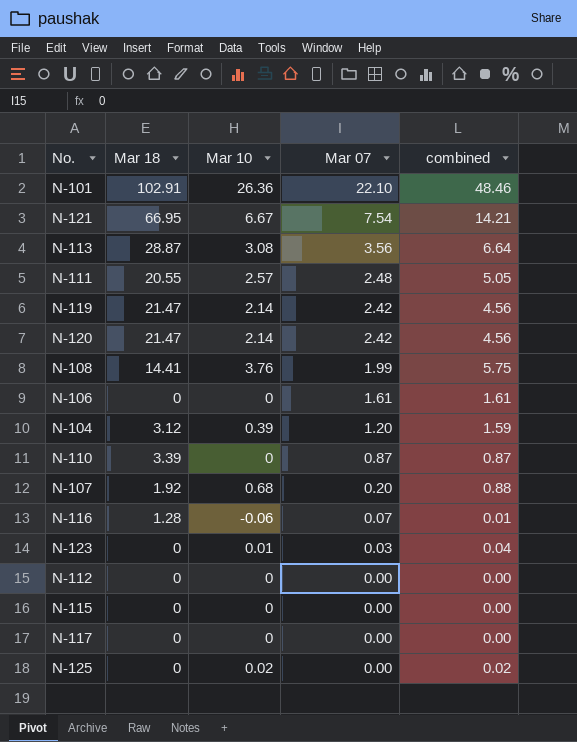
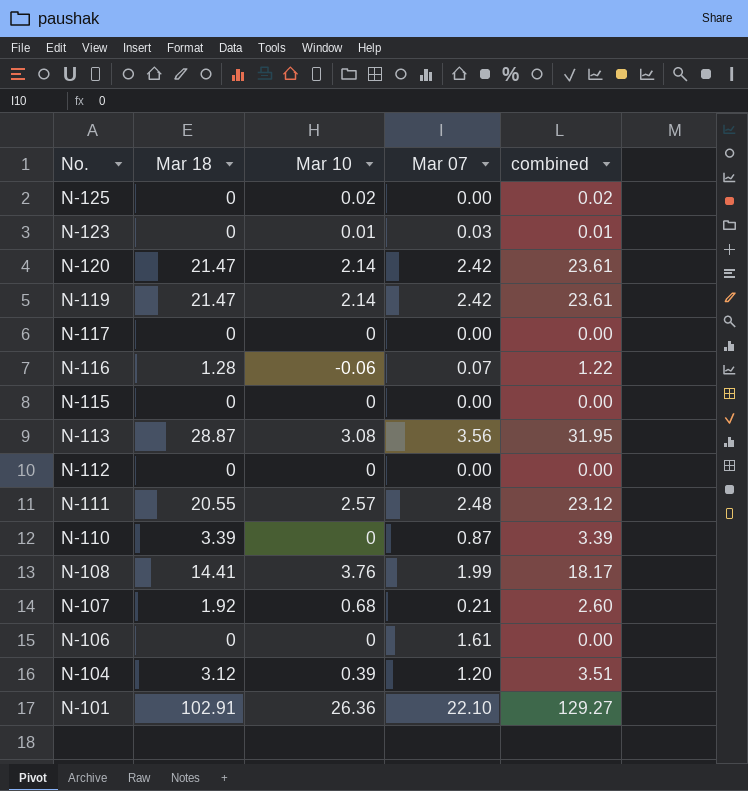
row order: Mar 07 descending -> No. descending
column combined | formula: [Mar 10] + [Mar 07] -> [Mar 18] + [Mar 10]
row N-121: 66.95 | 6.67 | 7.54 | 14.21 -> none
N-107 | Mar 07: 0.20 -> 0.21

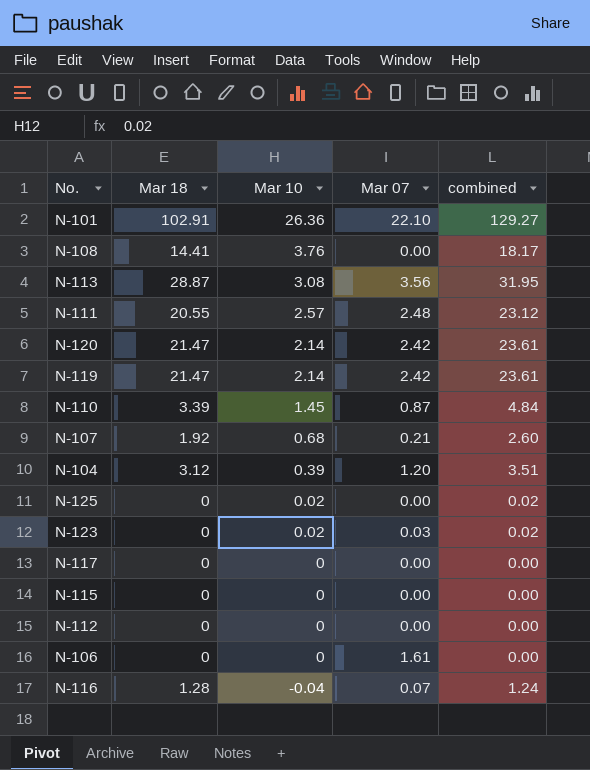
row order: No. descending -> Mar 10 descending
N-108 | Mar 07: 1.99 -> 0.00
N-110 | Mar 10: 0 -> 1.45
N-110 | combined: 3.39 -> 4.84
N-123 | Mar 10: 0.01 -> 0.02
N-123 | combined: 0.01 -> 0.02
N-116 | Mar 10: -0.06 -> -0.04
N-116 | combined: 1.22 -> 1.24

